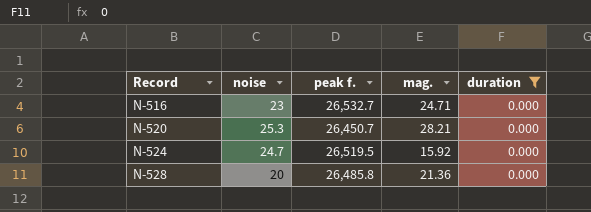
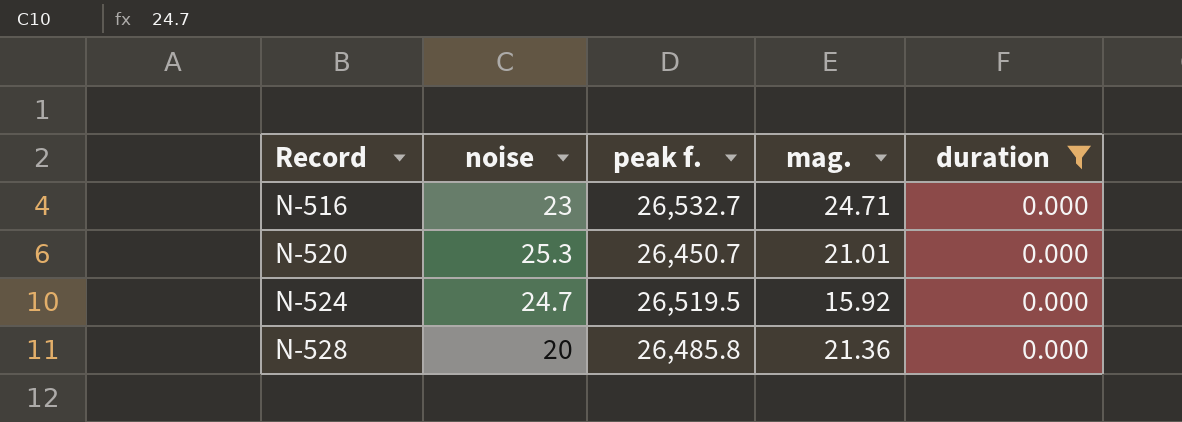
N-520 | mag.: 28.21 -> 21.01

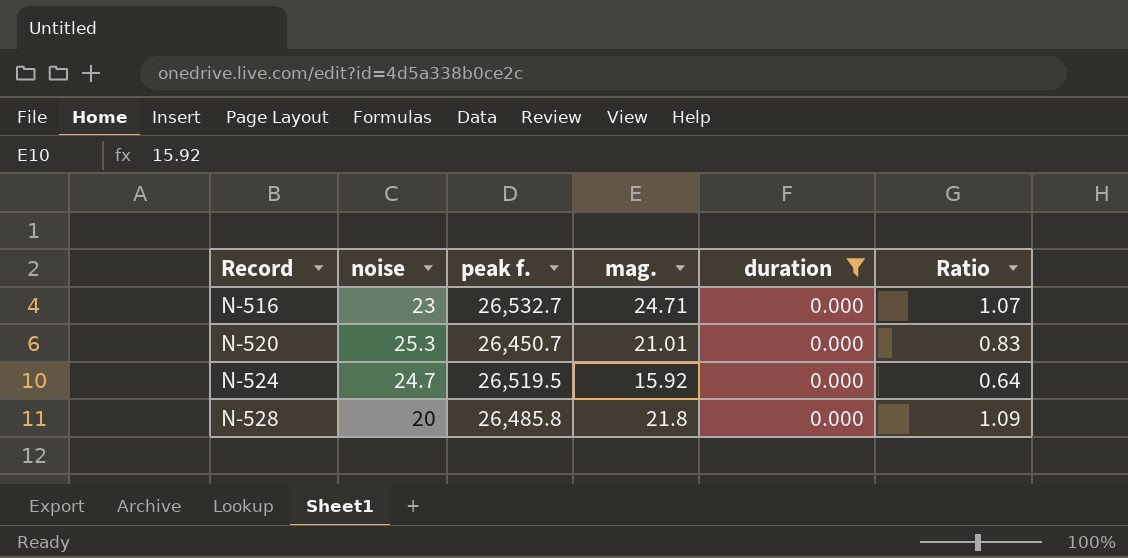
column Ratio | formula: none -> [mag.] / [noise]
N-528 | mag.: 21.36 -> 21.8

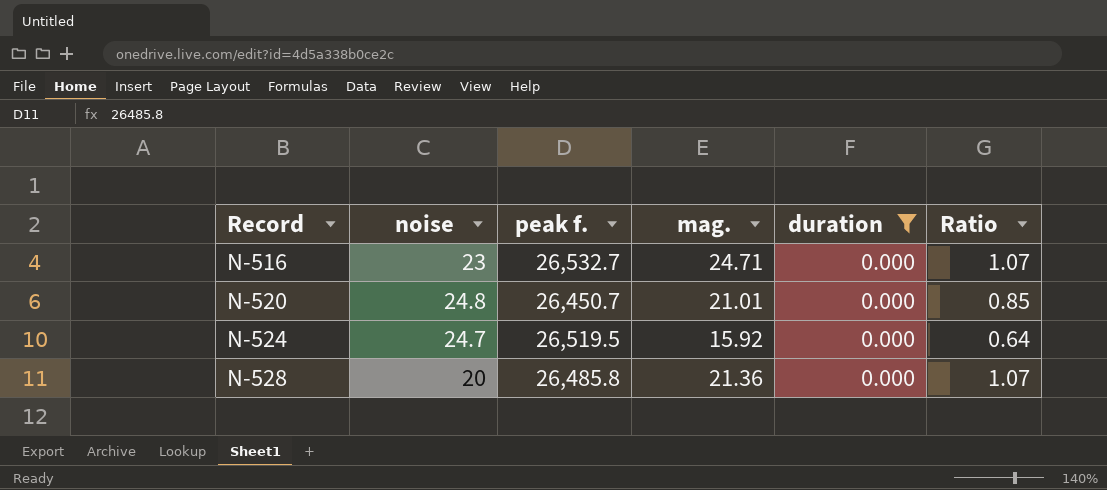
N-520 | noise: 25.3 -> 24.8
N-520 | Ratio: 0.83 -> 0.85
N-528 | mag.: 21.8 -> 21.36
N-528 | Ratio: 1.09 -> 1.07

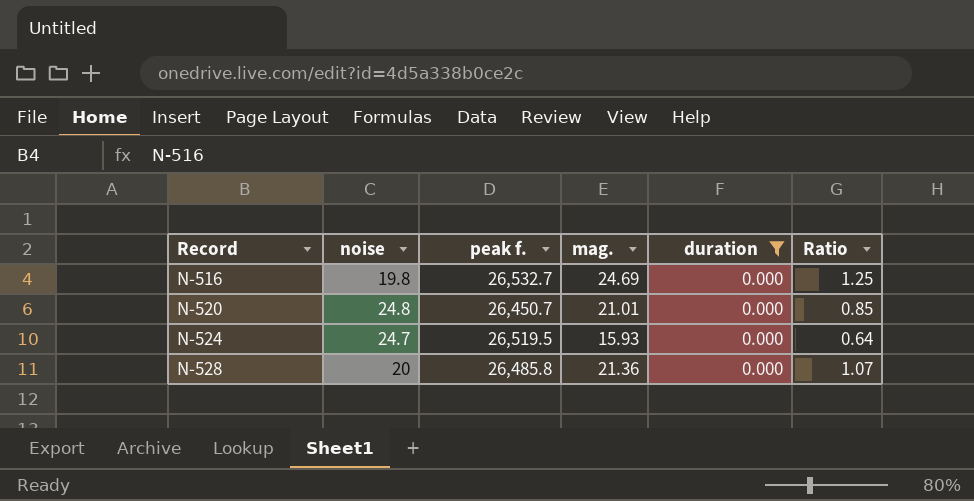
N-516 | noise: 23 -> 19.8
N-516 | mag.: 24.71 -> 24.69
N-516 | Ratio: 1.07 -> 1.25
N-524 | mag.: 15.92 -> 15.93

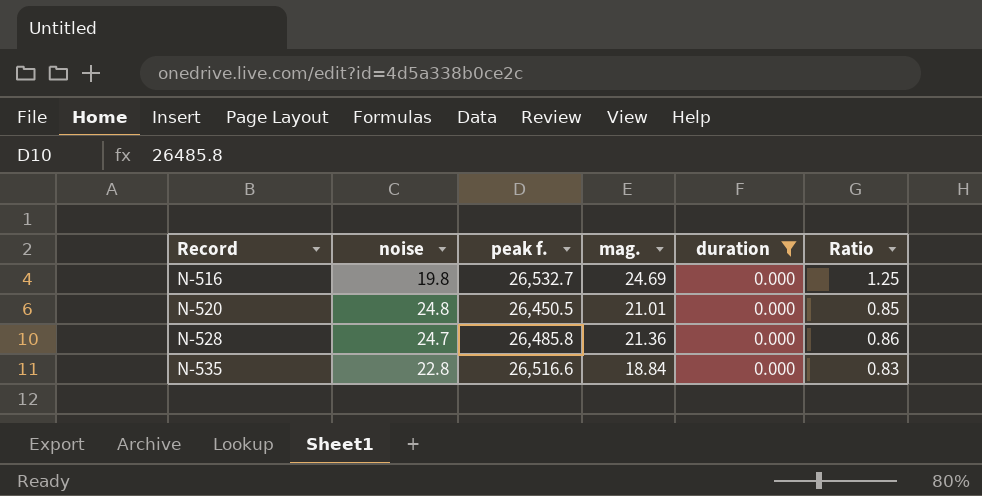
row N-524: 24.7 | 26,519.5 | 15.93 | 0.000 | 0.64 -> none
N-520 | peak f.: 26,450.7 -> 26,450.5
N-528 | noise: 20 -> 24.7
N-528 | Ratio: 1.07 -> 0.86
row N-535: none -> 22.8 | 26,516.6 | 18.84 | 0.000 | 0.83

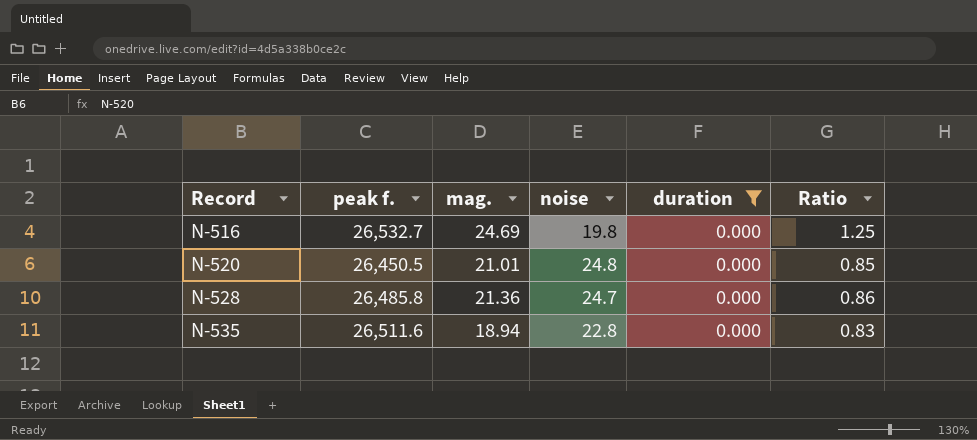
column noise | position: 2 -> 4
N-535 | peak f.: 26,516.6 -> 26,511.6
N-535 | mag.: 18.84 -> 18.94

